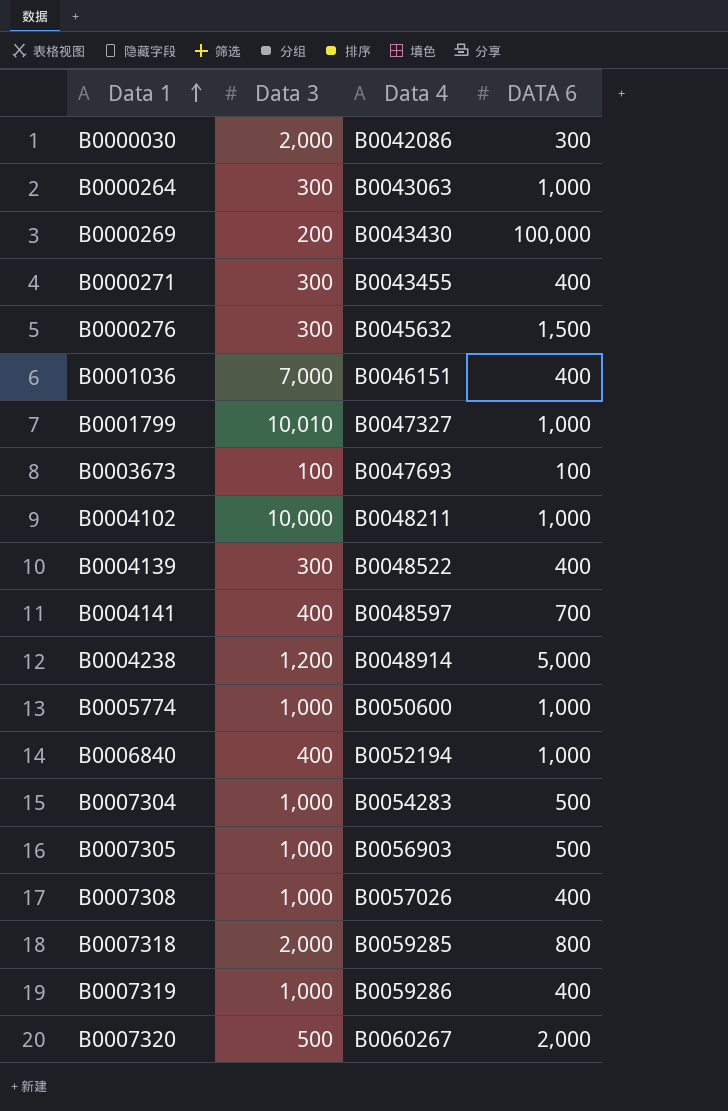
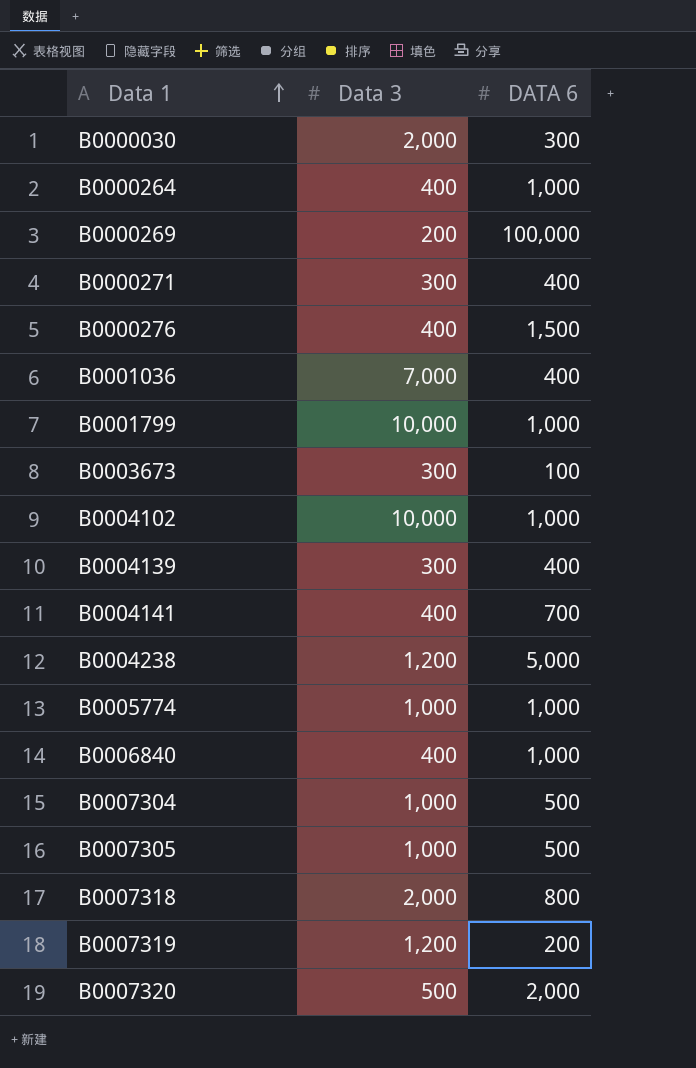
column Data 4 | position: 3 -> none
row B0007308: 1,000 | B0057026 | 400 -> none
B0000264 | Data 3: 300 -> 400
B0000276 | Data 3: 300 -> 400
B0001799 | Data 3: 10,010 -> 10,000
B0003673 | Data 3: 100 -> 300
B0007319 | Data 3: 1,000 -> 1,200
B0007319 | DATA 6: 400 -> 200

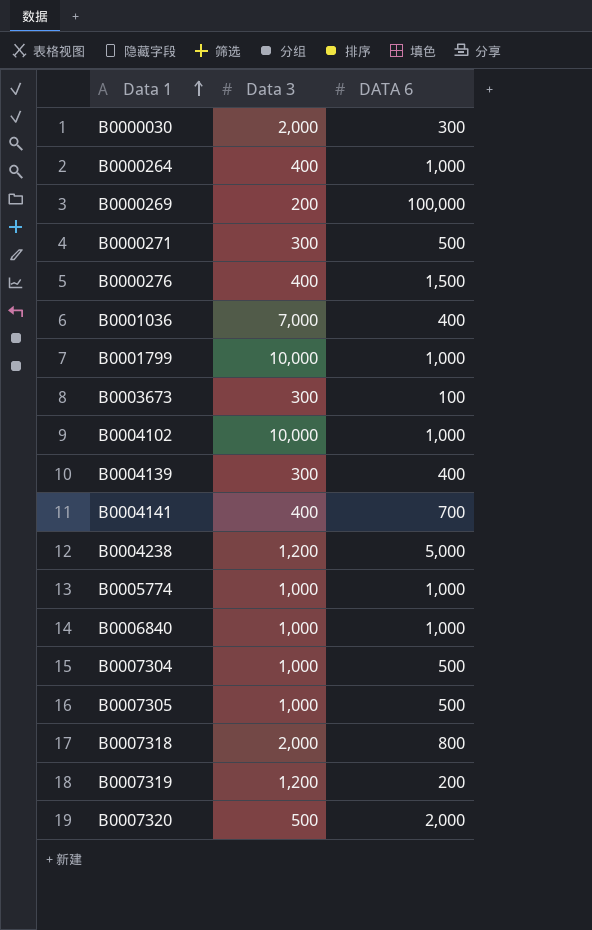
B0000271 | DATA 6: 400 -> 500
B0006840 | Data 3: 400 -> 1,000

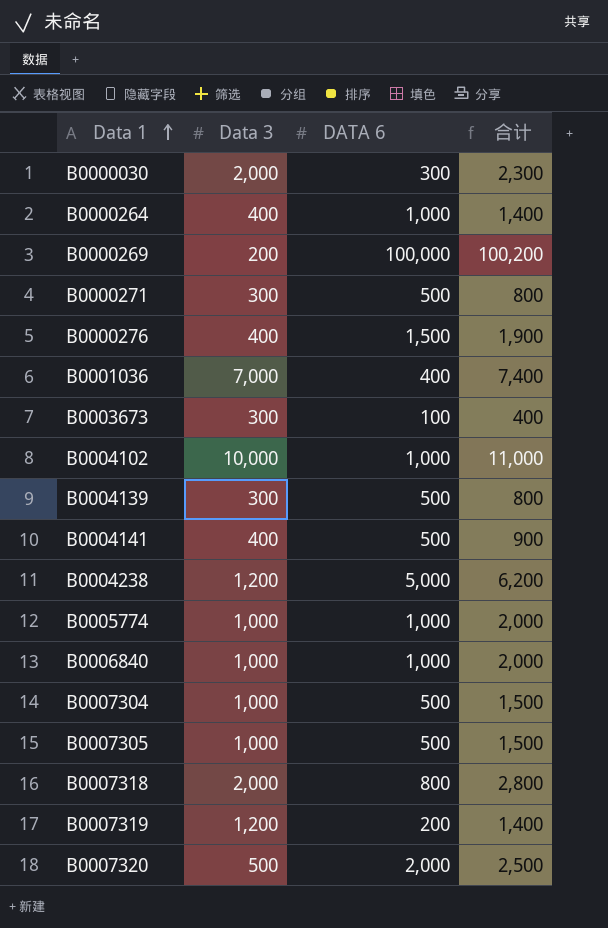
column 合计 | formula: none -> [Data 3] + [DATA 6]
row B0001799: 10,000 | 1,000 -> none
B0004139 | DATA 6: 400 -> 500
B0004141 | DATA 6: 700 -> 500

